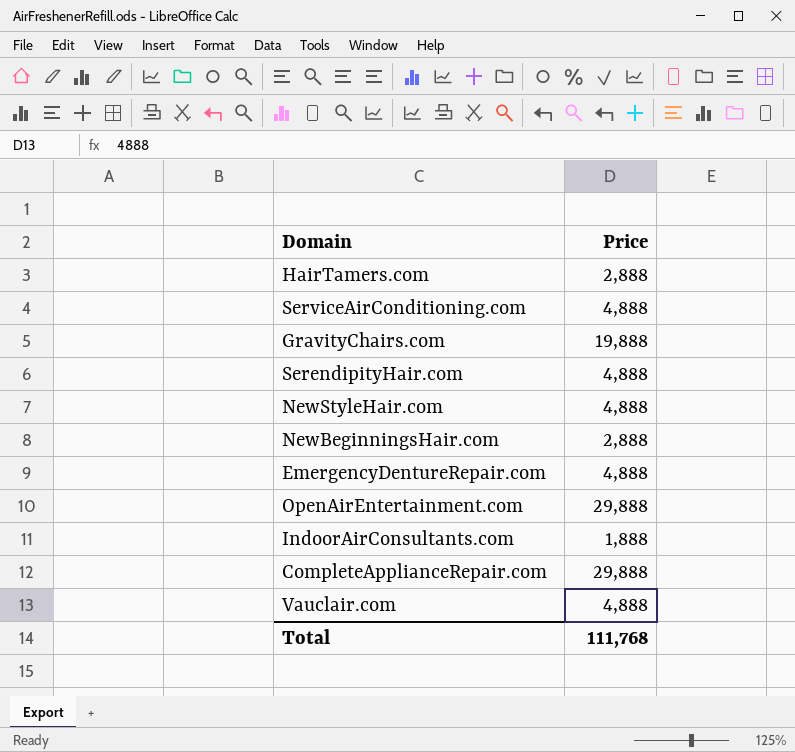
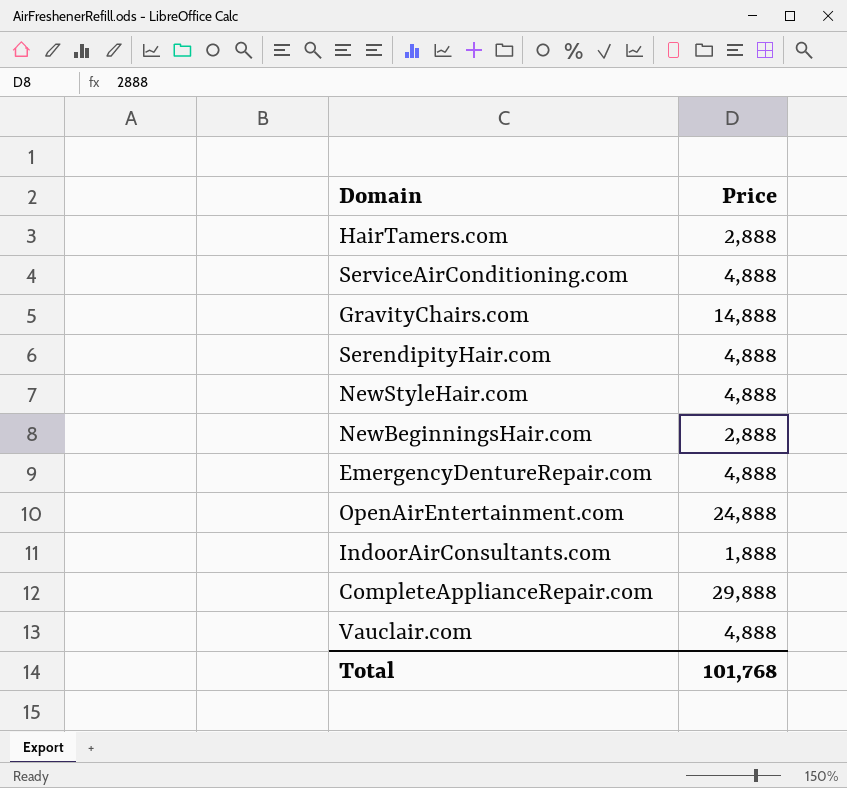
GravityChairs.com | Price: 19,888 -> 14,888
OpenAirEntertainment.com | Price: 29,888 -> 24,888
Total | Price: 111,768 -> 101,768

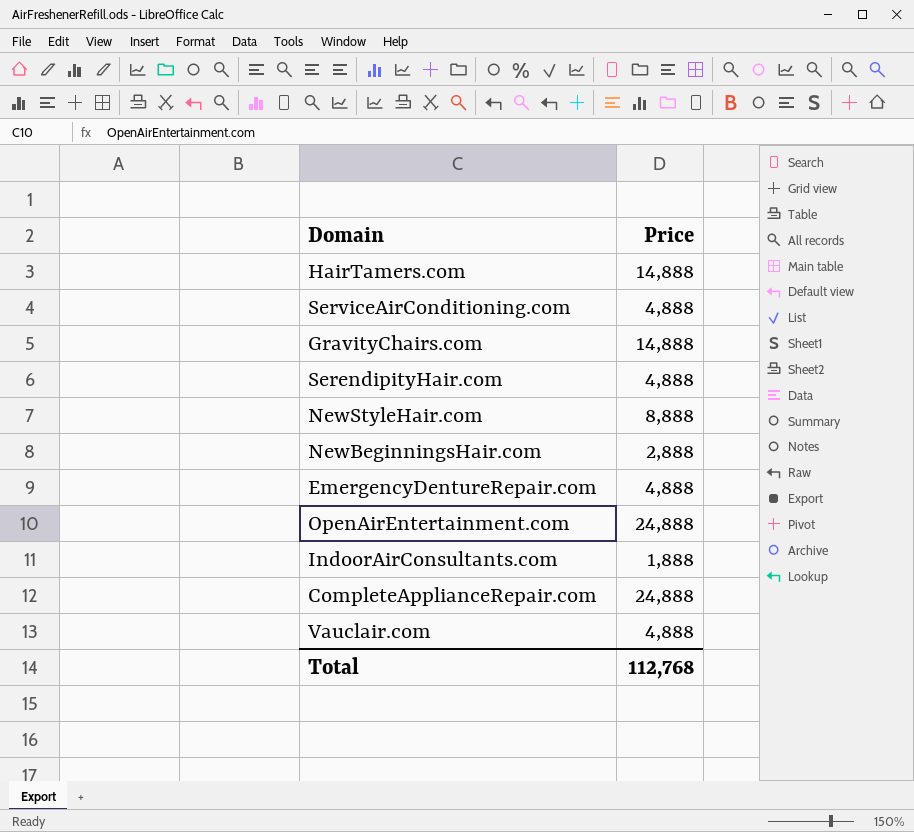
HairTamers.com | Price: 2,888 -> 14,888
NewStyleHair.com | Price: 4,888 -> 8,888
CompleteApplianceRepair.com | Price: 29,888 -> 24,888
Total | Price: 101,768 -> 112,768

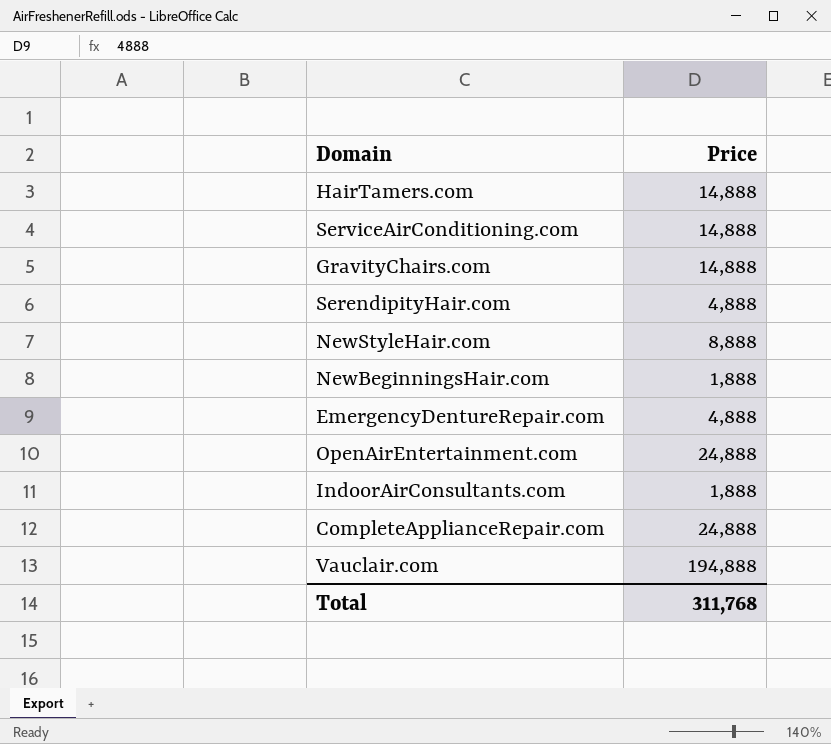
ServiceAirConditioning.com | Price: 4,888 -> 14,888
NewBeginningsHair.com | Price: 2,888 -> 1,888
Vauclair.com | Price: 4,888 -> 194,888
Total | Price: 112,768 -> 311,768

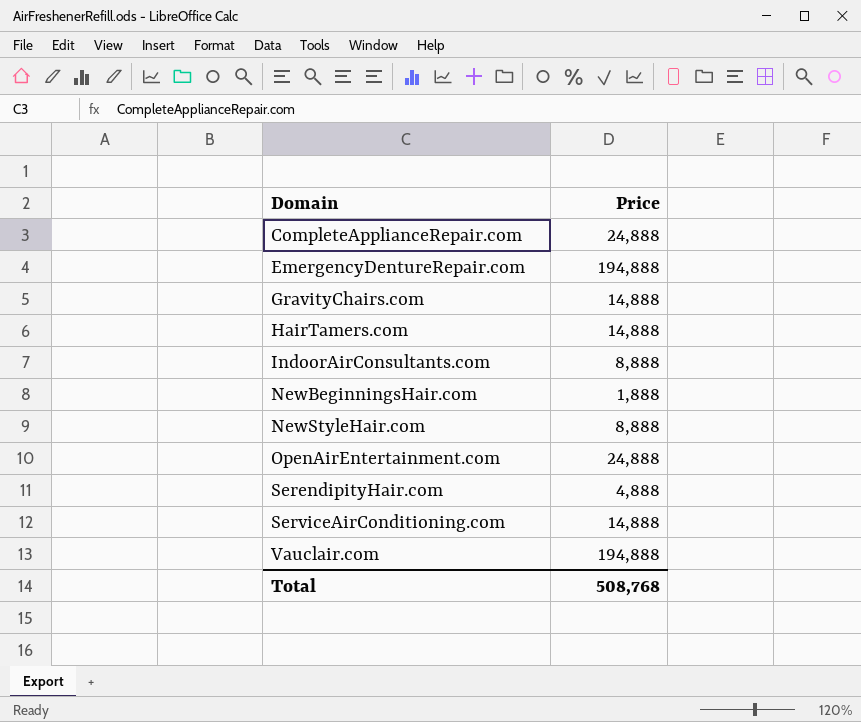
row order: none -> Domain ascending
EmergencyDentureRepair.com | Price: 4,888 -> 194,888
IndoorAirConsultants.com | Price: 1,888 -> 8,888
Total | Price: 311,768 -> 508,768

